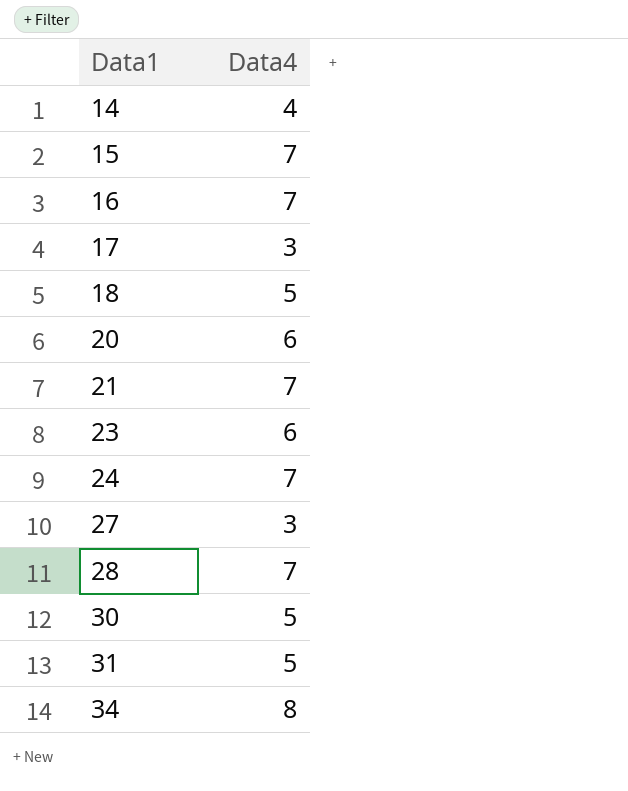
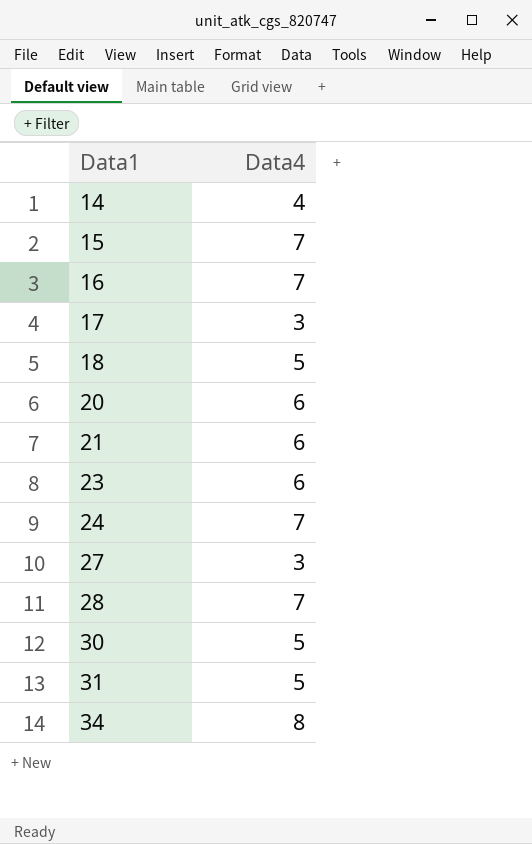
21 | Data4: 7 -> 6

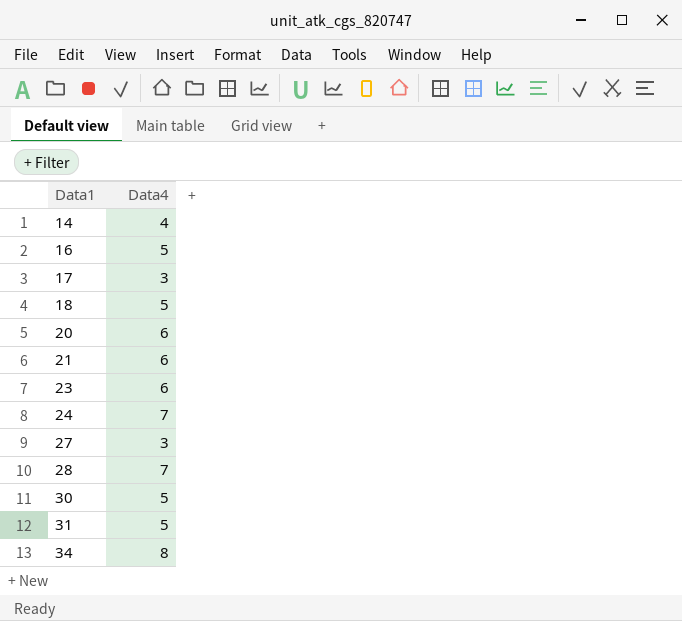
row 15: 7 -> none
16 | Data4: 7 -> 5

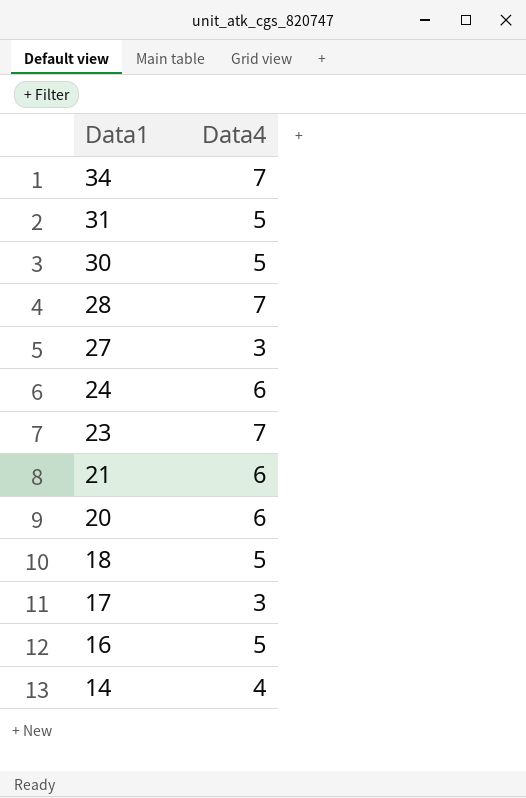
row order: Data1 ascending -> Data1 descending
34 | Data4: 8 -> 7
24 | Data4: 7 -> 6
23 | Data4: 6 -> 7

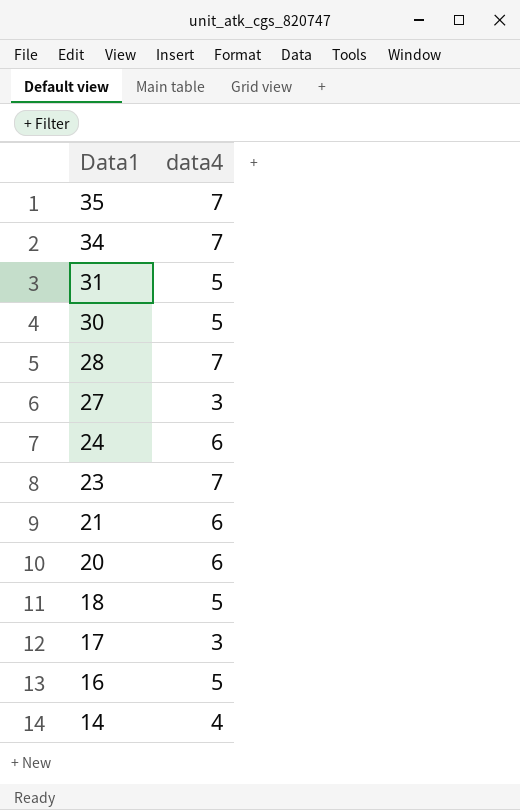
column name: Data4 -> data4
row 35: none -> 7

